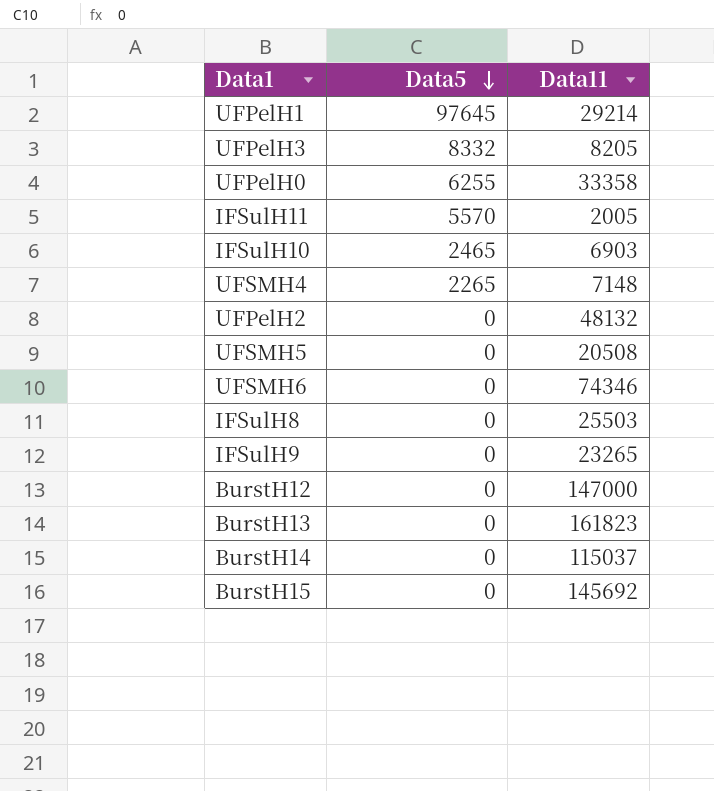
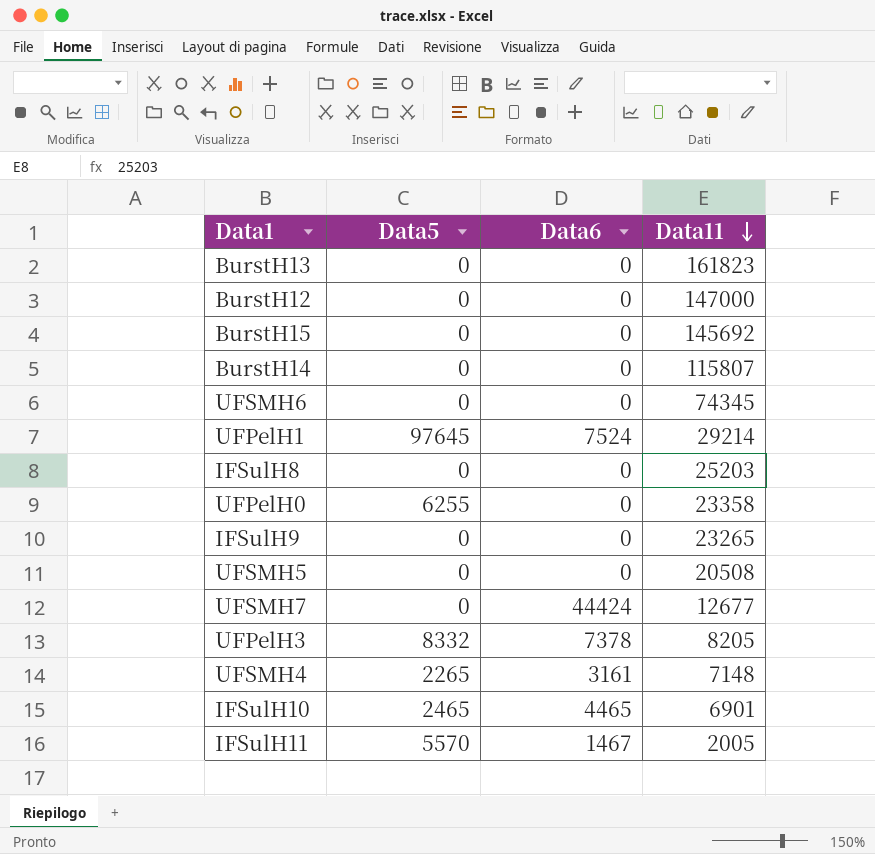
row order: Data5 descending -> Data11 descending
column Data6 | position: none -> 3
row UFPelH2: 0 | 48132 -> none
BurstH14 | Data11: 115037 -> 115807
UFSMH6 | Data11: 74346 -> 74345
IFSulH8 | Data11: 25503 -> 25203
UFPelH0 | Data11: 33358 -> 23358
row UFSMH7: none -> 0 | 44424 | 12677
IFSulH10 | Data11: 6903 -> 6901

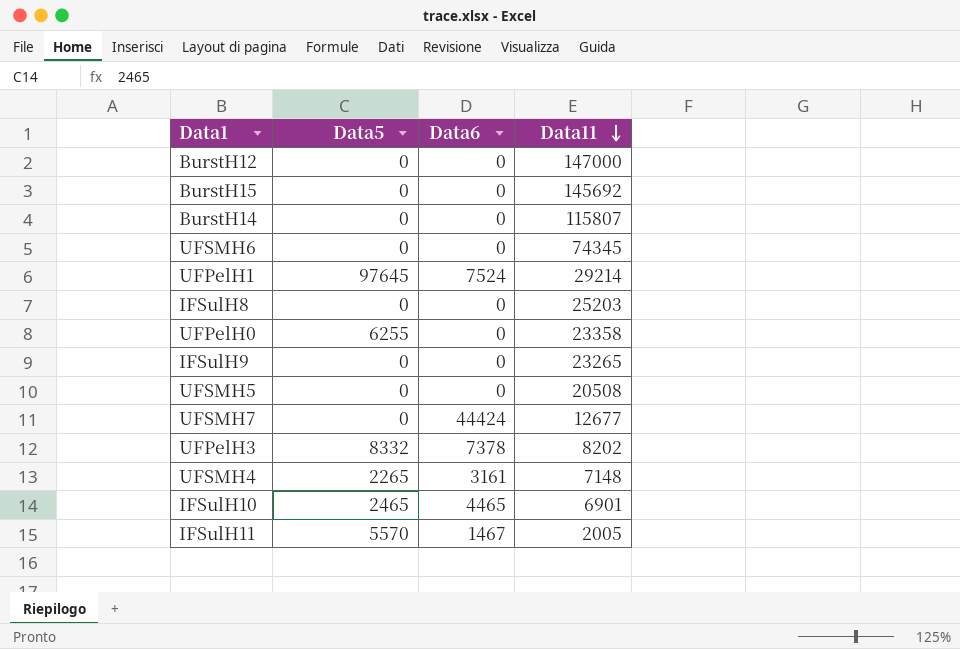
row BurstH13: 0 | 0 | 161823 -> none
UFPelH3 | Data11: 8205 -> 8202

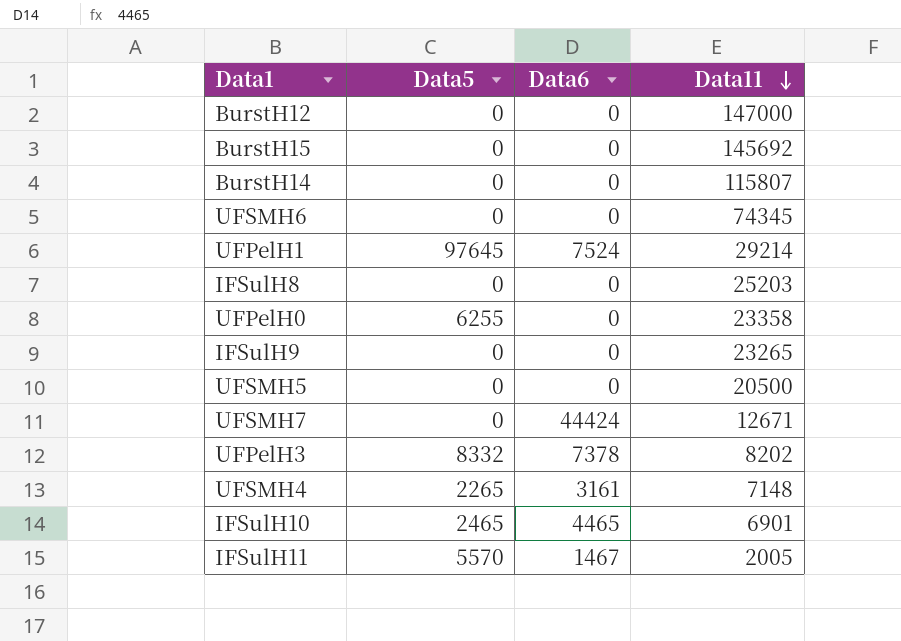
UFSMH5 | Data11: 20508 -> 20500
UFSMH7 | Data11: 12677 -> 12671

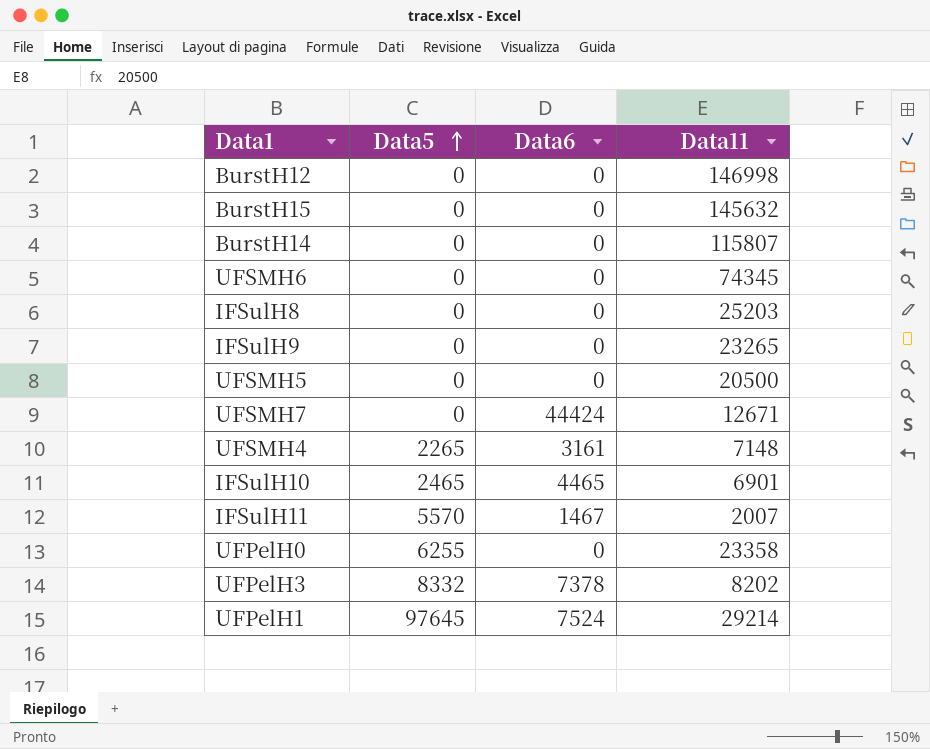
row order: Data11 descending -> Data5 ascending
BurstH12 | Data11: 147000 -> 146998
BurstH15 | Data11: 145692 -> 145632
IFSulH11 | Data11: 2005 -> 2007

